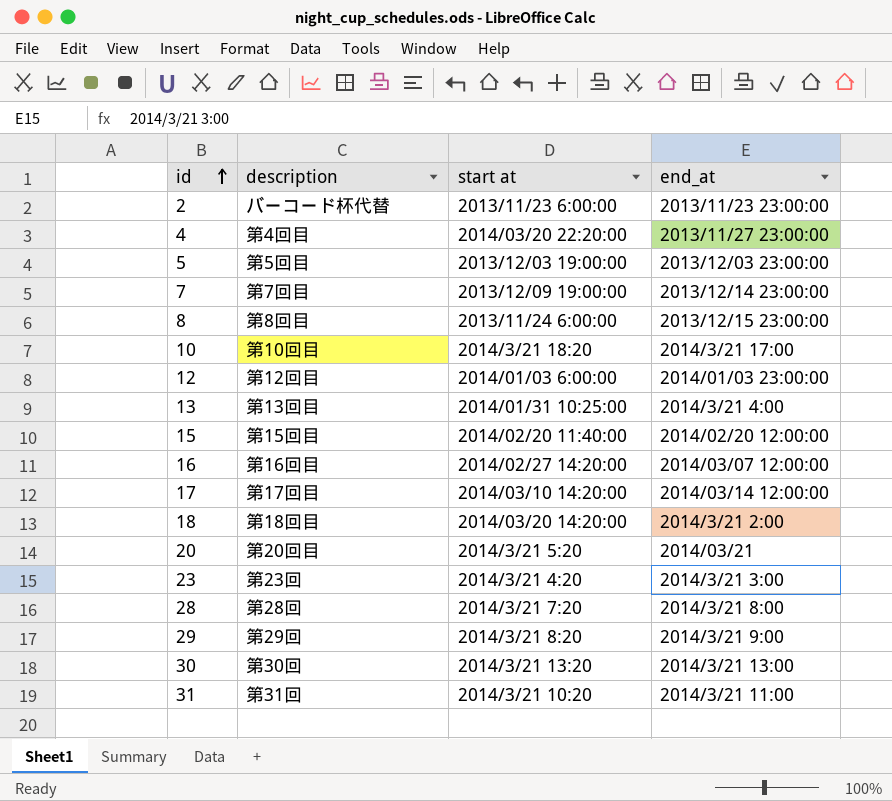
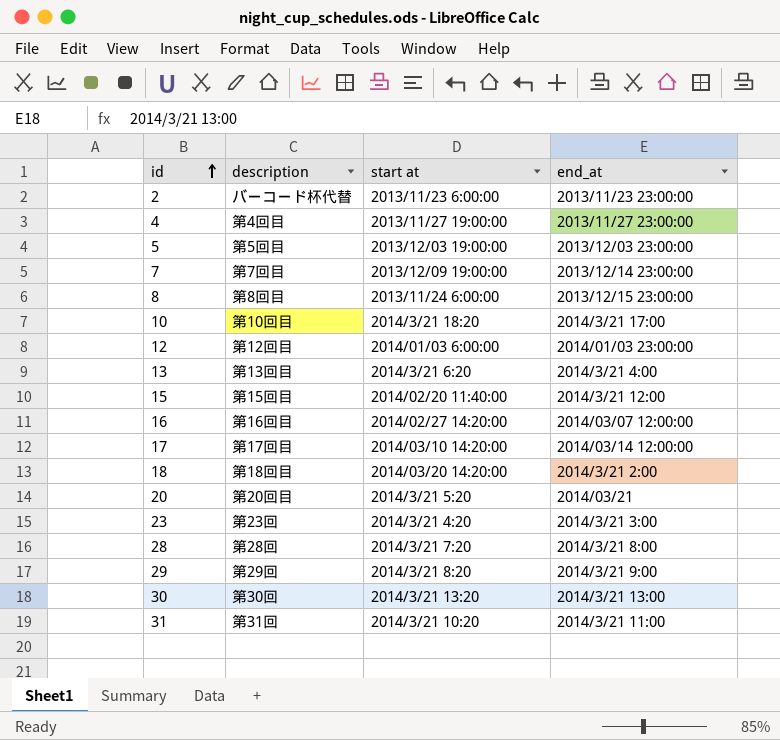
4 | start at: 2014/03/20 22:20:00 -> 2013/11/27 19:00:00
13 | start at: 2014/01/31 10:25:00 -> 2014/3/21 6:20
15 | end_at: 2014/02/20 12:00:00 -> 2014/3/21 12:00

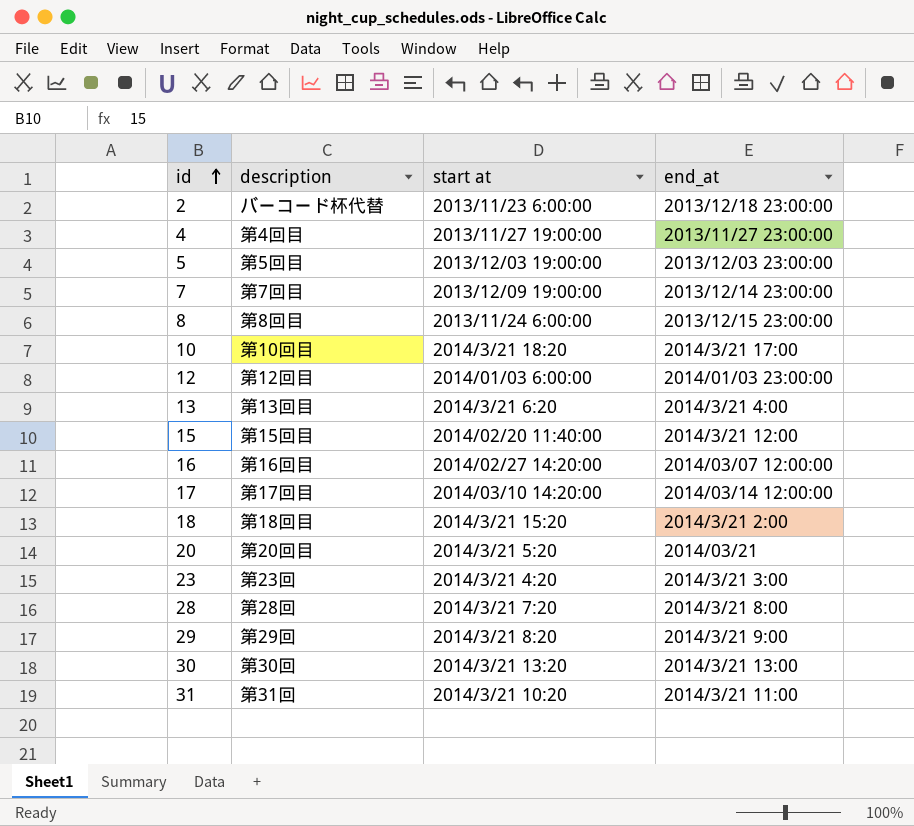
2 | end_at: 2013/11/23 23:00:00 -> 2013/12/18 23:00:00
18 | start at: 2014/03/20 14:20:00 -> 2014/3/21 15:20

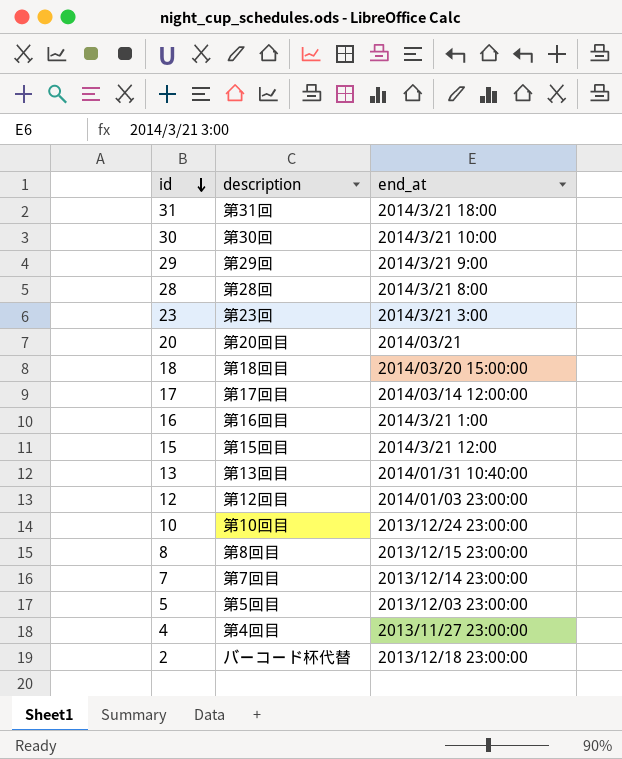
row order: id ascending -> id descending
column start at | position: 3 -> none
31 | end_at: 2014/3/21 11:00 -> 2014/3/21 18:00
30 | end_at: 2014/3/21 13:00 -> 2014/3/21 10:00
18 | end_at: 2014/3/21 2:00 -> 2014/03/20 15:00:00
16 | end_at: 2014/03/07 12:00:00 -> 2014/3/21 1:00
13 | end_at: 2014/3/21 4:00 -> 2014/01/31 10:40:00
10 | end_at: 2014/3/21 17:00 -> 2013/12/24 23:00:00

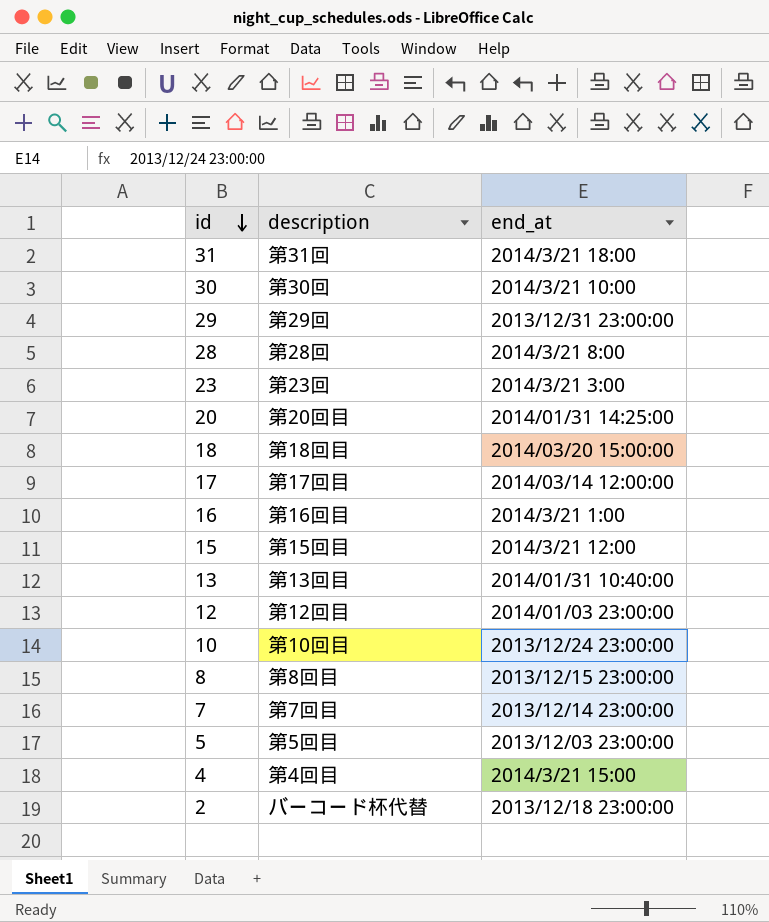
29 | end_at: 2014/3/21 9:00 -> 2013/12/31 23:00:00
20 | end_at: 2014/03/21 -> 2014/01/31 14:25:00
4 | end_at: 2013/11/27 23:00:00 -> 2014/3/21 15:00

